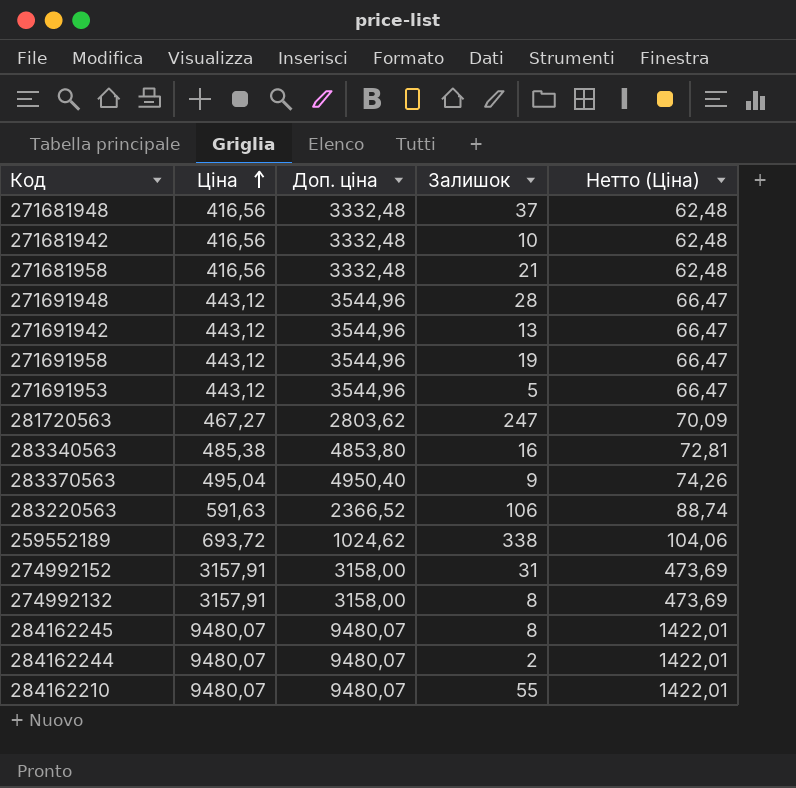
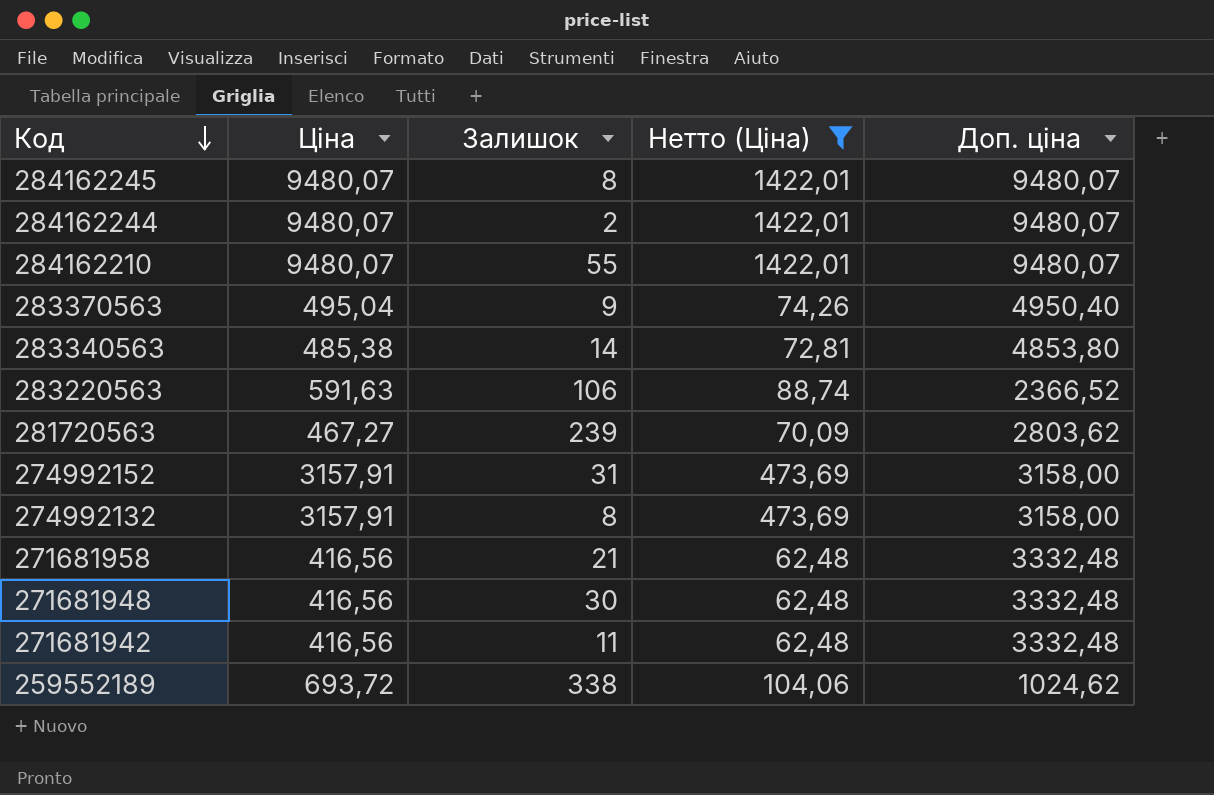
filter: none -> Нетто (Ціна) != 66,47
row order: Ціна ascending -> Код descending
column Доп. ціна | position: 3 -> 5
283340563 | Залишок: 16 -> 14
281720563 | Залишок: 247 -> 239
271681948 | Залишок: 37 -> 30
271681942 | Залишок: 10 -> 11

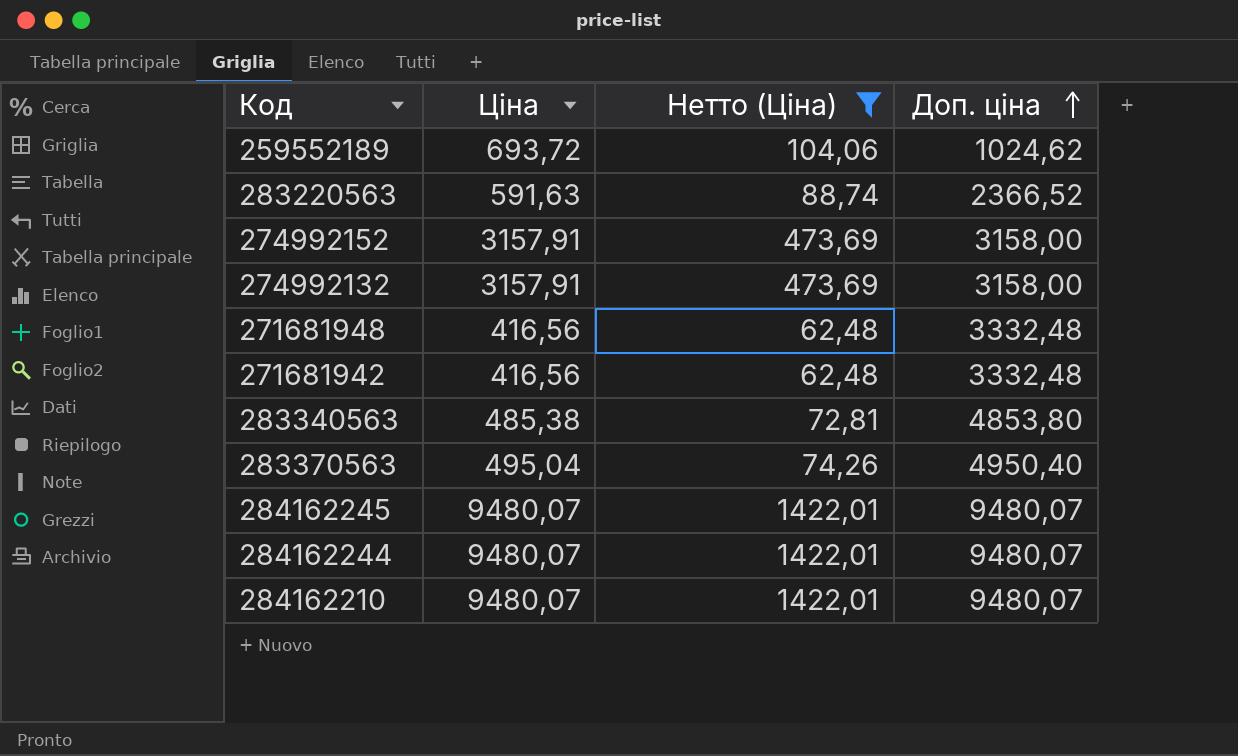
row order: Код descending -> Доп. ціна ascending
column Залишок | position: 3 -> none
row 281720563: 467,27 | 239 | 70,09 | 2803,62 -> none
row 271681958: 416,56 | 21 | 62,48 | 3332,48 -> none

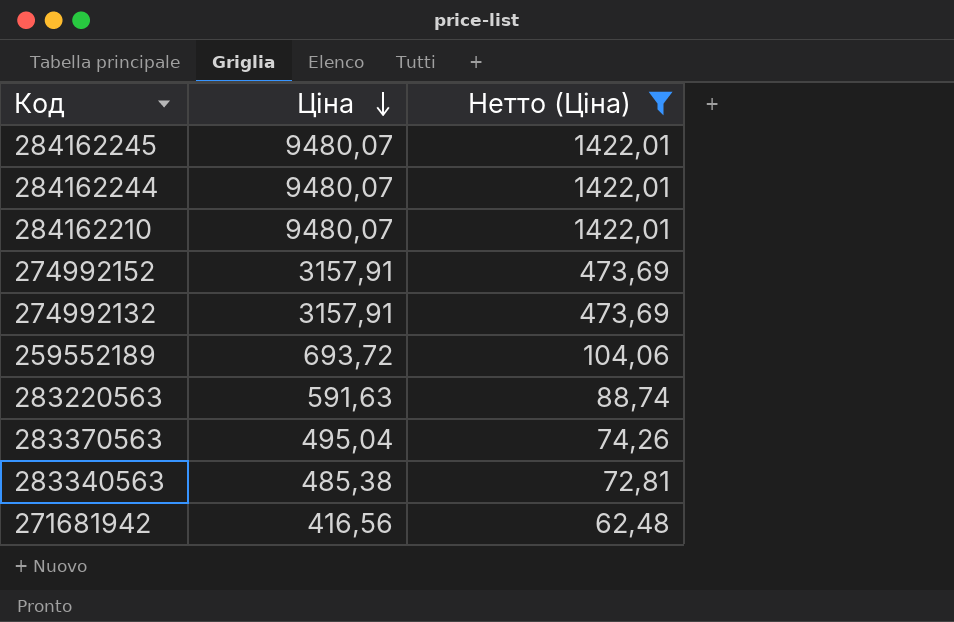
row order: Доп. ціна ascending -> Ціна descending
column Доп. ціна | position: 4 -> none
row 271681948: 416,56 | 62,48 | 3332,48 -> none

